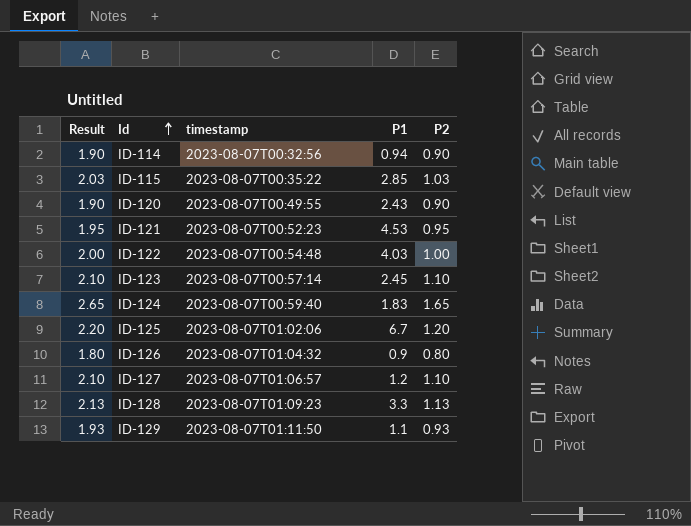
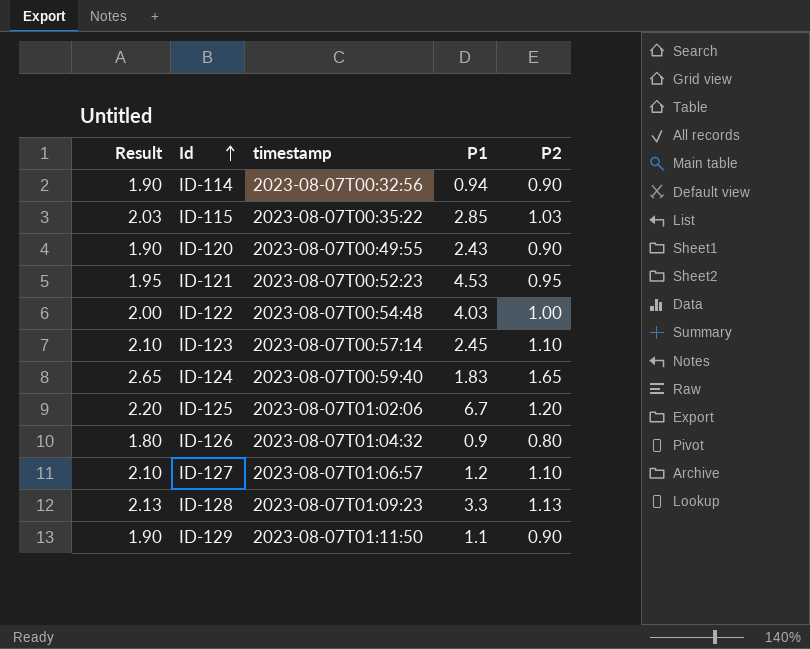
ID-129 | Result: 1.93 -> 1.90
ID-129 | P2: 0.93 -> 0.90

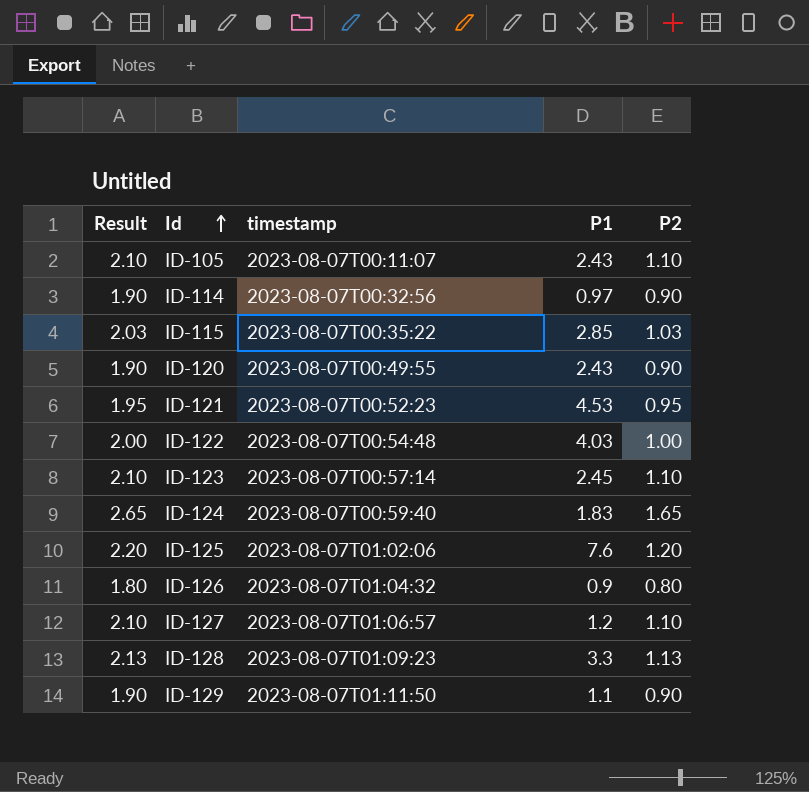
row ID-105: none -> 2.10 | 2023-08-07T00:11:07 | 2.43 | 1.10
ID-114 | P1: 0.94 -> 0.97
ID-125 | P1: 6.7 -> 7.6

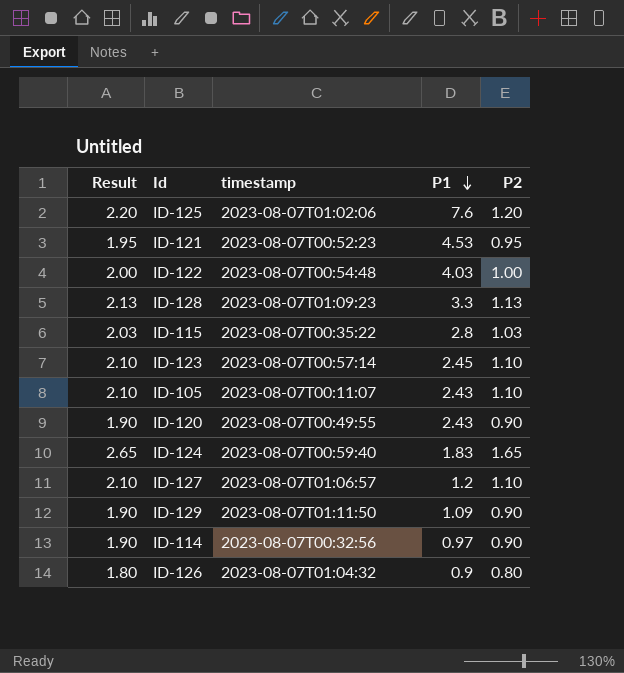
row order: Id ascending -> P1 descending
ID-115 | P1: 2.85 -> 2.8
ID-129 | P1: 1.1 -> 1.09

